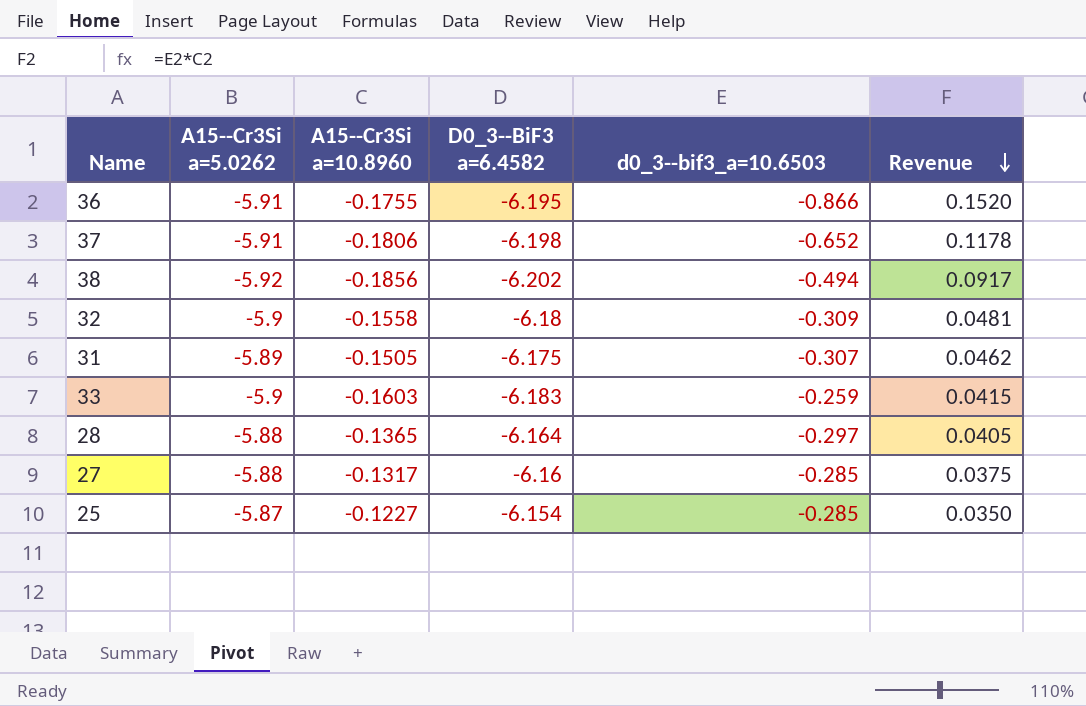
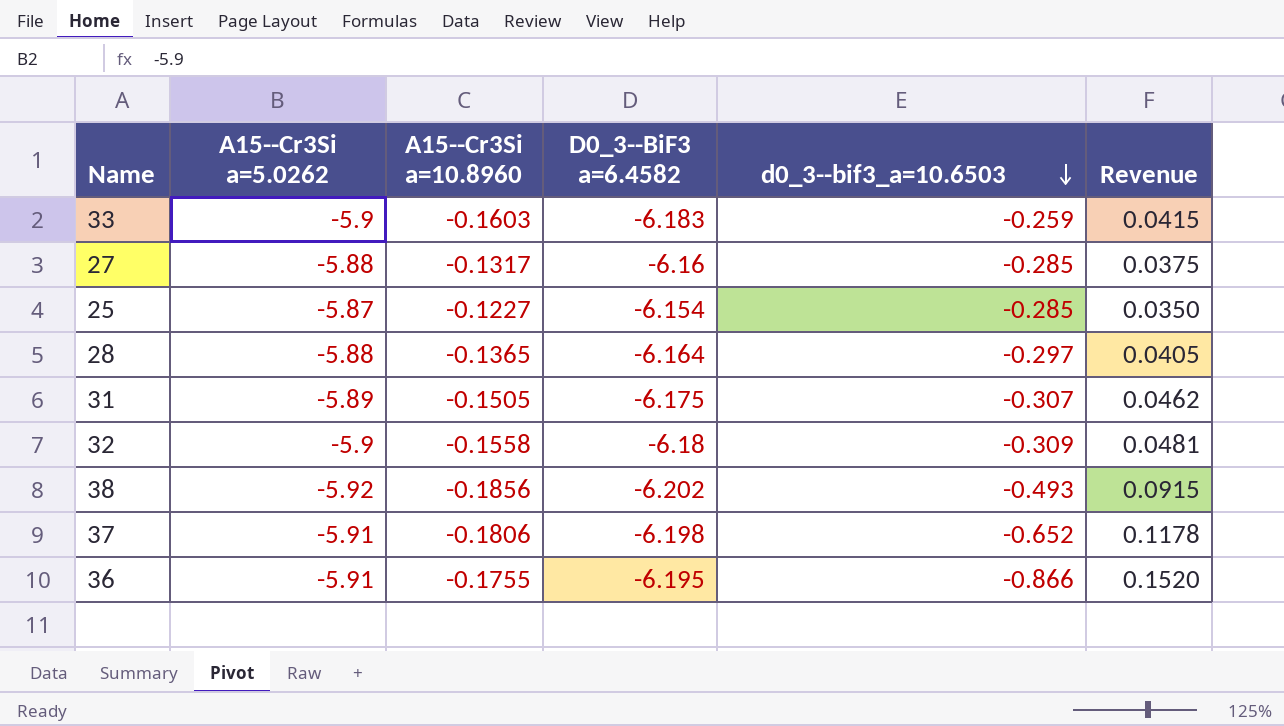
row order: Revenue descending -> d0_3--bif3_a=10.6503 descending
38 | d0_3--bif3_a=10.6503: -0.494 -> -0.493
38 | Revenue: 0.0917 -> 0.0915

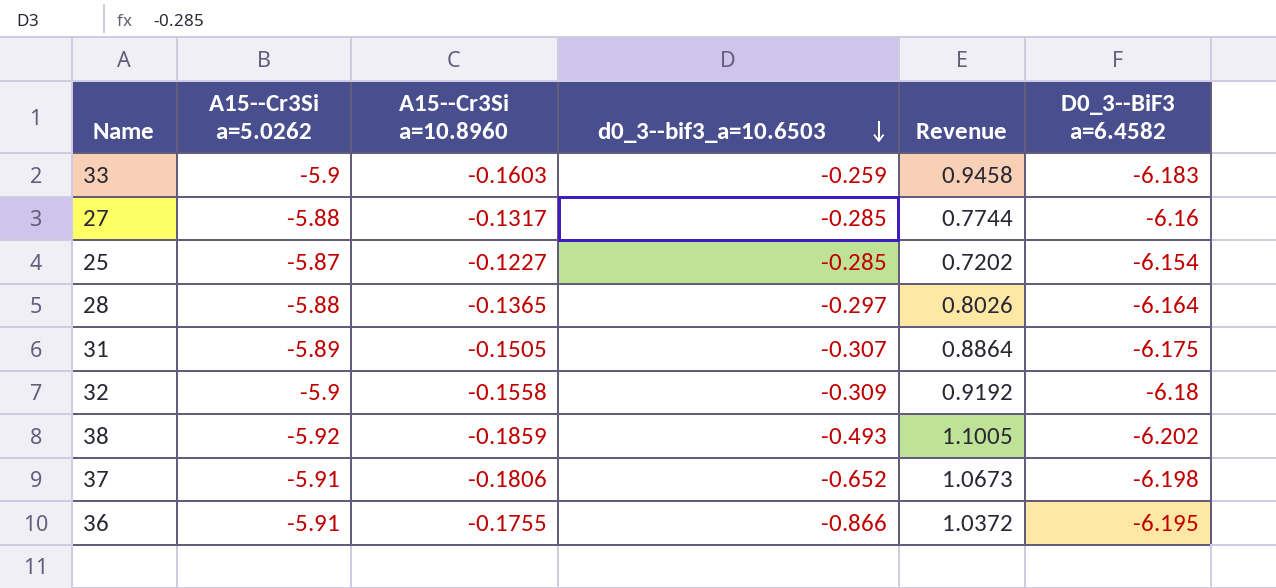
column Revenue | formula: [A15--Cr3Si a=10.8960] * [d0_3--bif3_a=10.6503] -> [A15--Cr3Si a=5.0262] * [A15--Cr3Si a=10.8960]
column D0_3--BiF3 a=6.4582 | position: 4 -> 6
38 | A15--Cr3Si a=10.8960: -0.1856 -> -0.1859

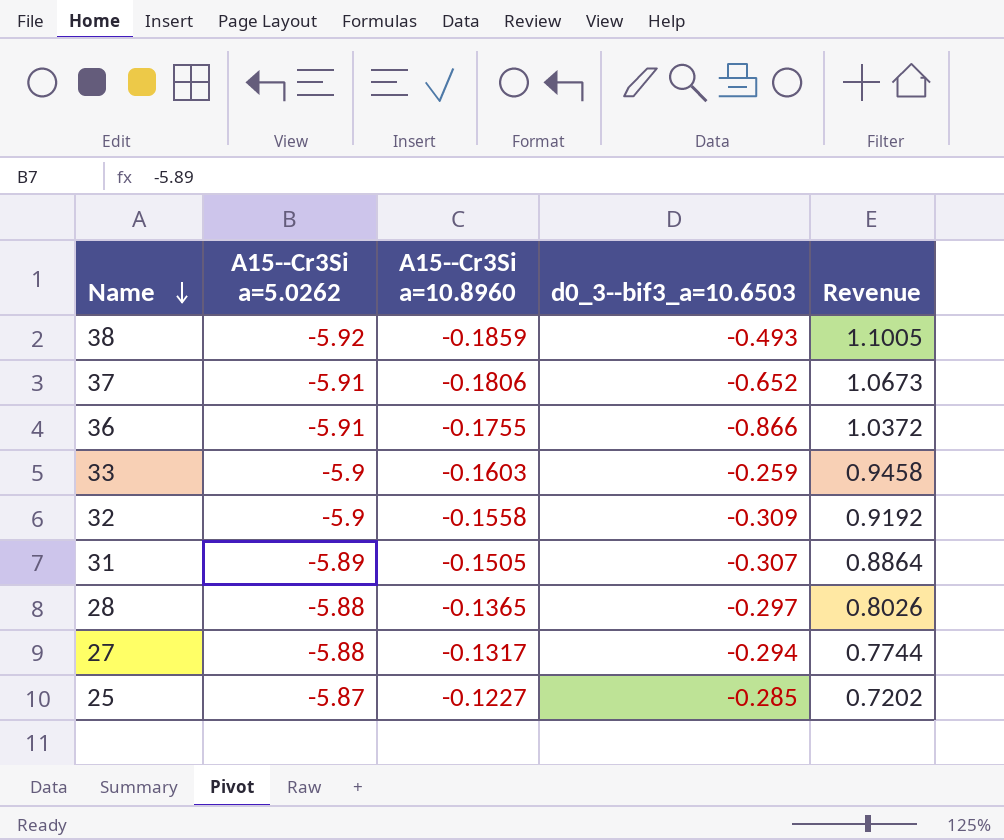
row order: d0_3--bif3_a=10.6503 descending -> Name descending
column D0_3--BiF3 a=6.4582 | position: 6 -> none
27 | d0_3--bif3_a=10.6503: -0.285 -> -0.294

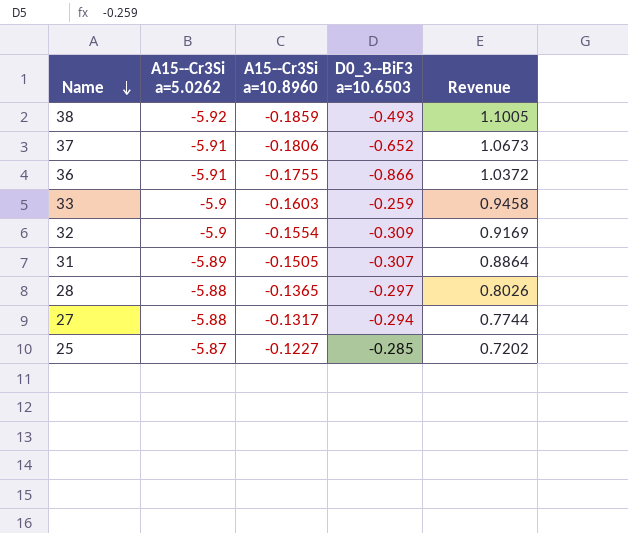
column name: d0_3--bif3_a=10.6503 -> D0_3--BiF3 a=10.6503
32 | A15--Cr3Si a=10.8960: -0.1558 -> -0.1554
32 | Revenue: 0.9192 -> 0.9169

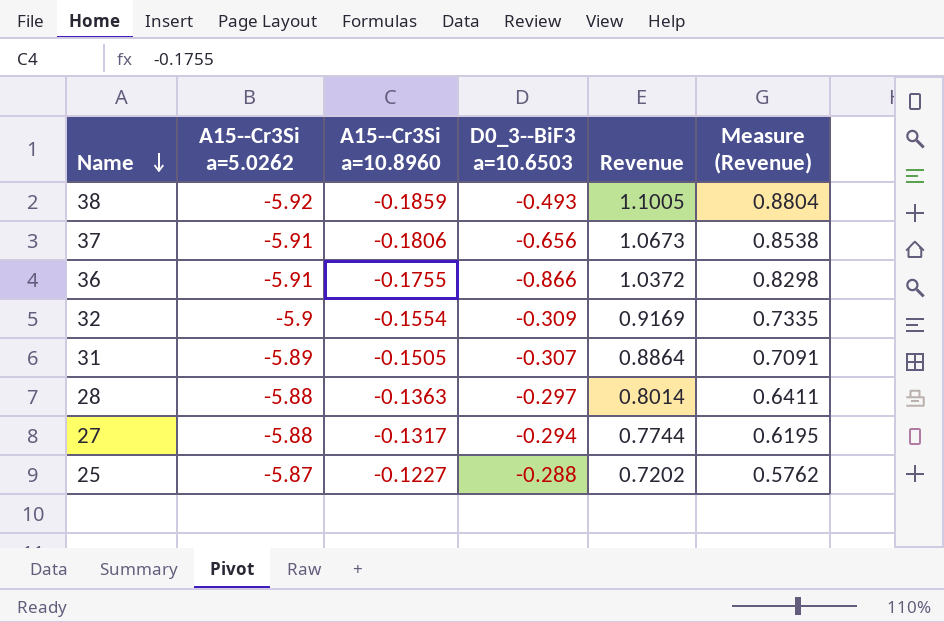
column Measure (Revenue) | formula: none -> [Revenue] * 0.8
row 33: -5.9 | -0.1603 | -0.259 | 0.9458 -> none
37 | D0_3--BiF3 a=10.6503: -0.652 -> -0.656
28 | A15--Cr3Si a=10.8960: -0.1365 -> -0.1363
28 | Revenue: 0.8026 -> 0.8014
25 | D0_3--BiF3 a=10.6503: -0.285 -> -0.288

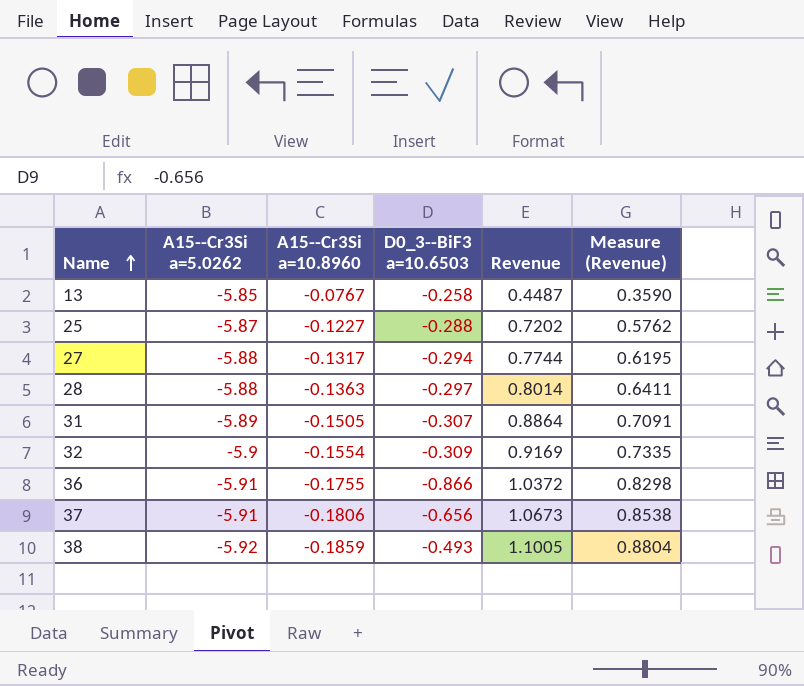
row order: Name descending -> Name ascending
row 13: none -> -5.85 | -0.0767 | -0.258 | 0.4487 | 0.3590

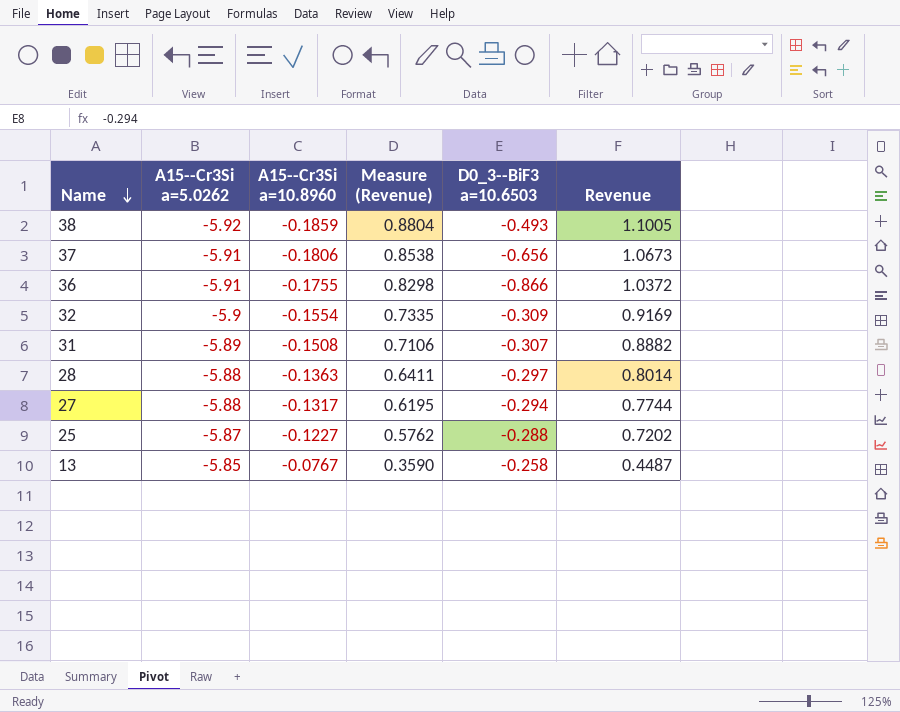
row order: Name ascending -> Name descending
column Measure (Revenue) | position: 6 -> 4
31 | A15--Cr3Si a=10.8960: -0.1505 -> -0.1508
31 | Measure (Revenue): 0.7091 -> 0.7106
31 | Revenue: 0.8864 -> 0.8882

